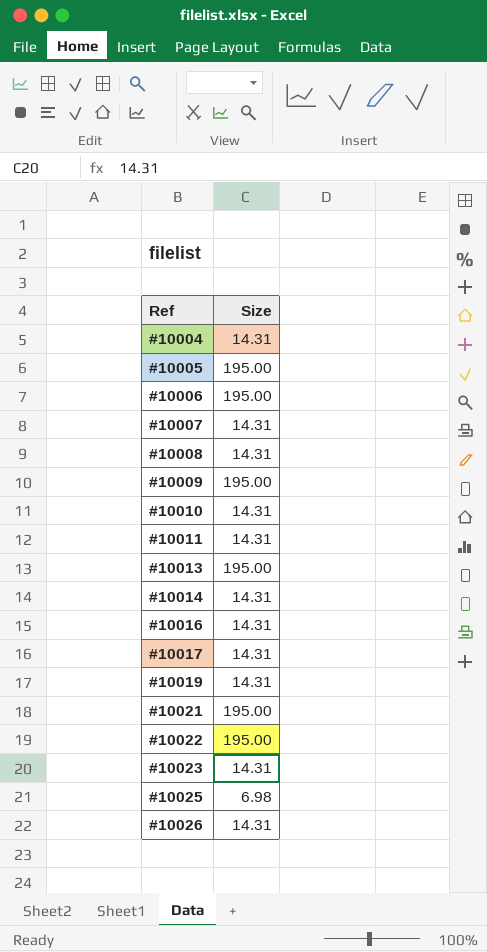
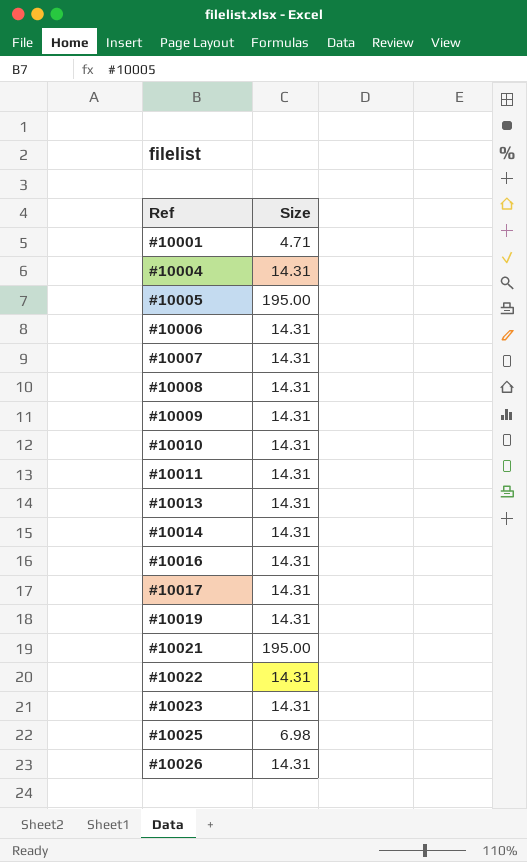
row #10001: none -> 4.71
#10006 | Size: 195.00 -> 14.31
#10009 | Size: 195.00 -> 14.31
#10013 | Size: 195.00 -> 14.31
#10022 | Size: 195.00 -> 14.31

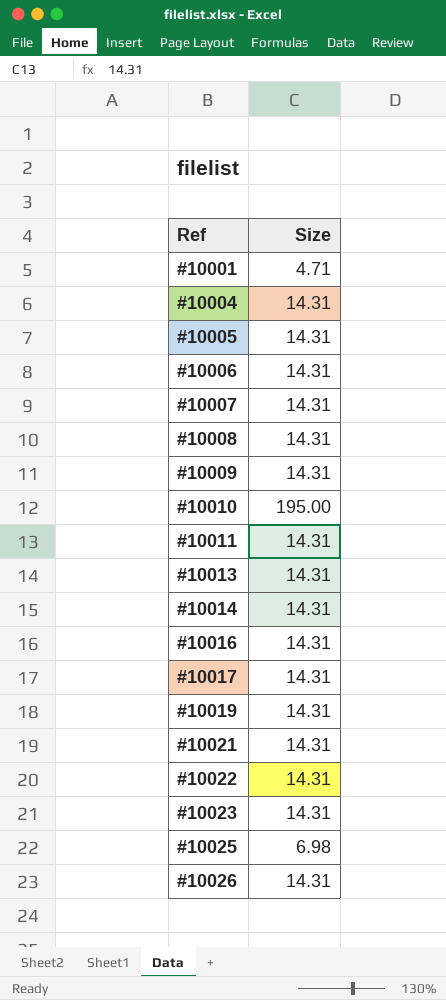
#10005 | Size: 195.00 -> 14.31
#10010 | Size: 14.31 -> 195.00
#10021 | Size: 195.00 -> 14.31

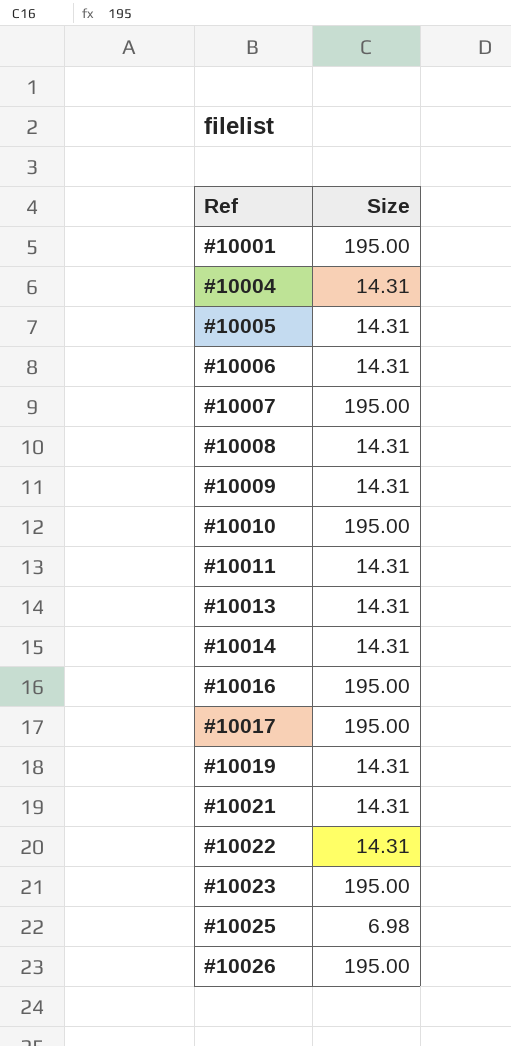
#10001 | Size: 4.71 -> 195.00
#10007 | Size: 14.31 -> 195.00
#10016 | Size: 14.31 -> 195.00
#10017 | Size: 14.31 -> 195.00
#10023 | Size: 14.31 -> 195.00
#10026 | Size: 14.31 -> 195.00

